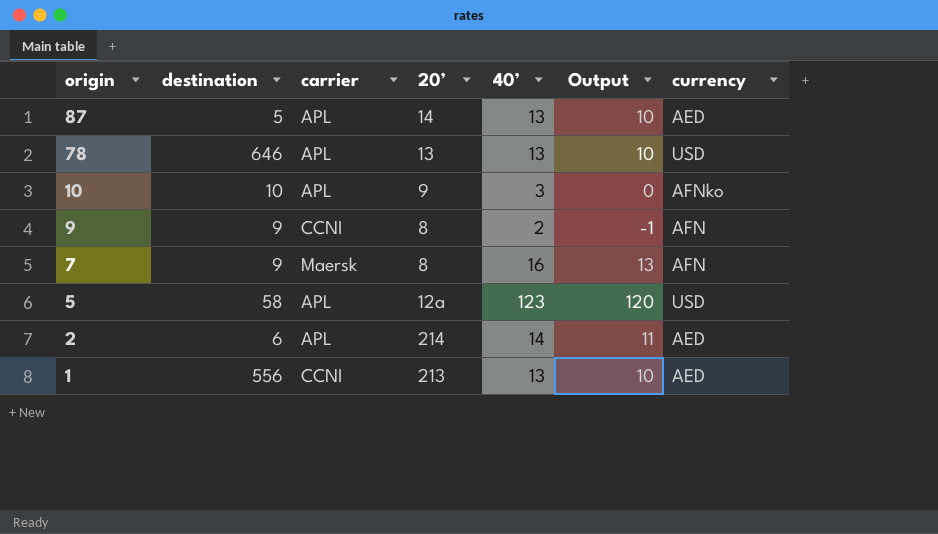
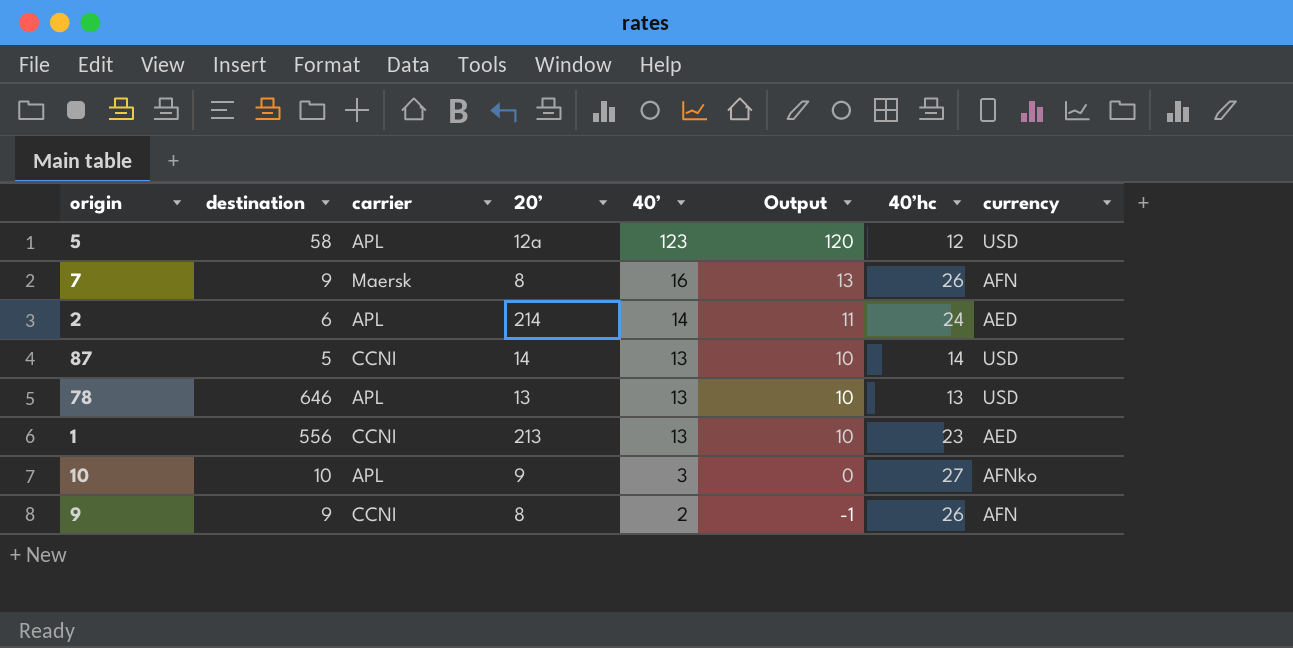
row order: origin descending -> 40’ descending
column 40’hc | position: none -> 7
87 | carrier: APL -> CCNI
87 | currency: AED -> USD

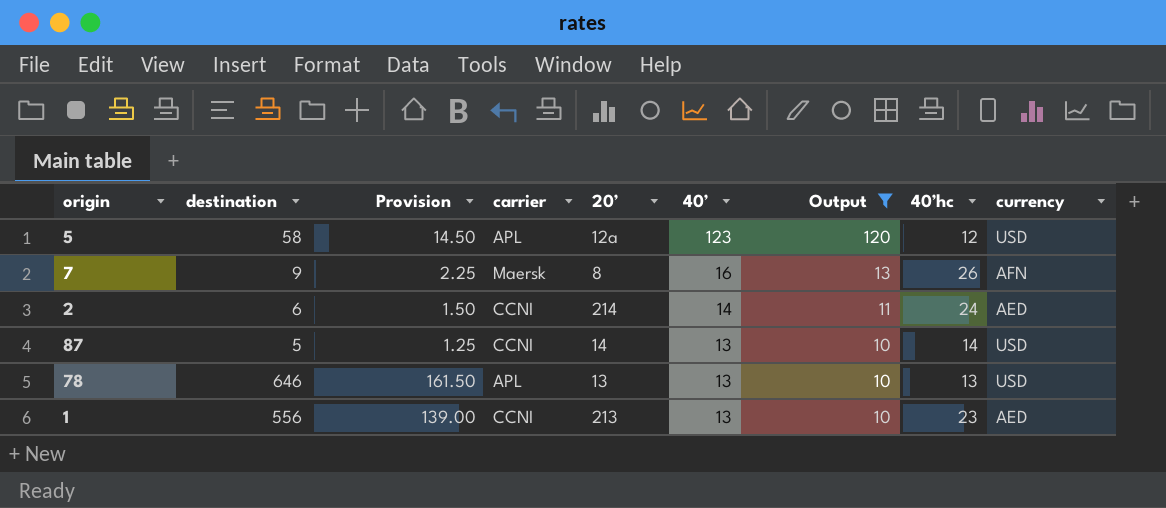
filter: none -> Output >= 10
column Provision | formula: none -> [destination] * 0.25
2 | carrier: APL -> CCNI

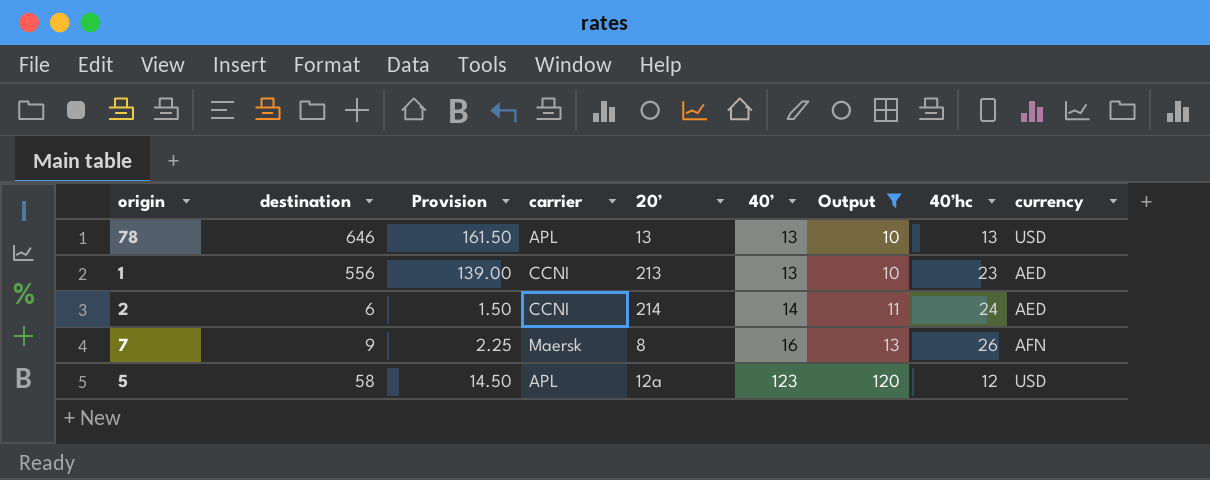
row order: 40’ descending -> 40’ ascending
row 87: 5 | 1.25 | CCNI | 14 | 13 | 10 | 14 | USD -> none

